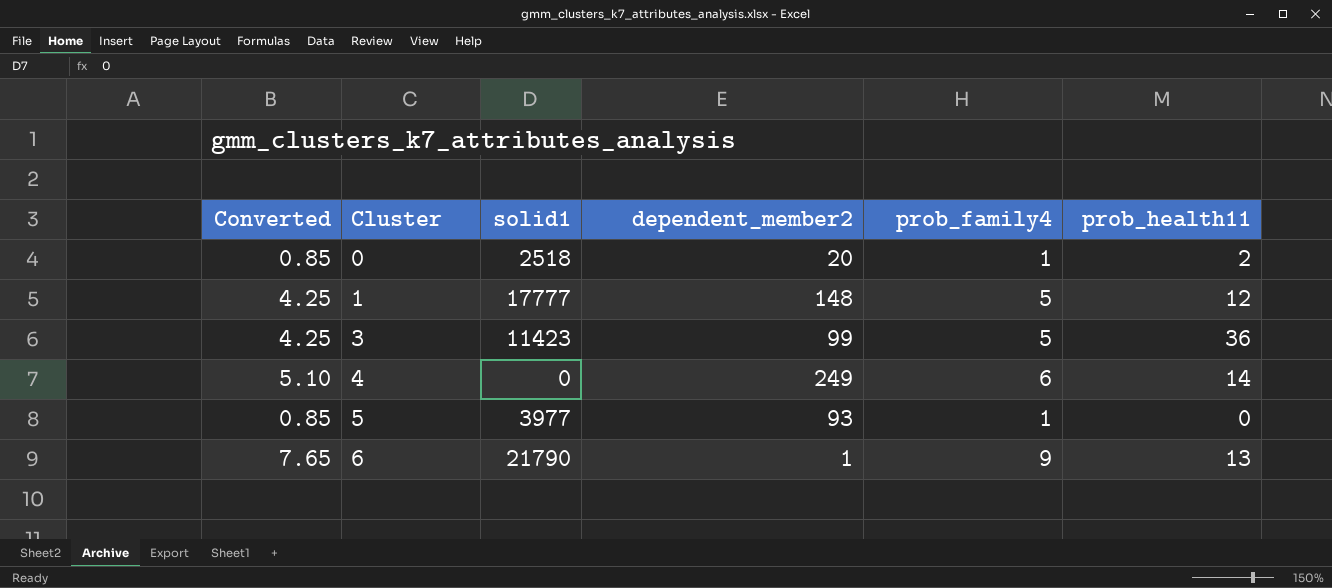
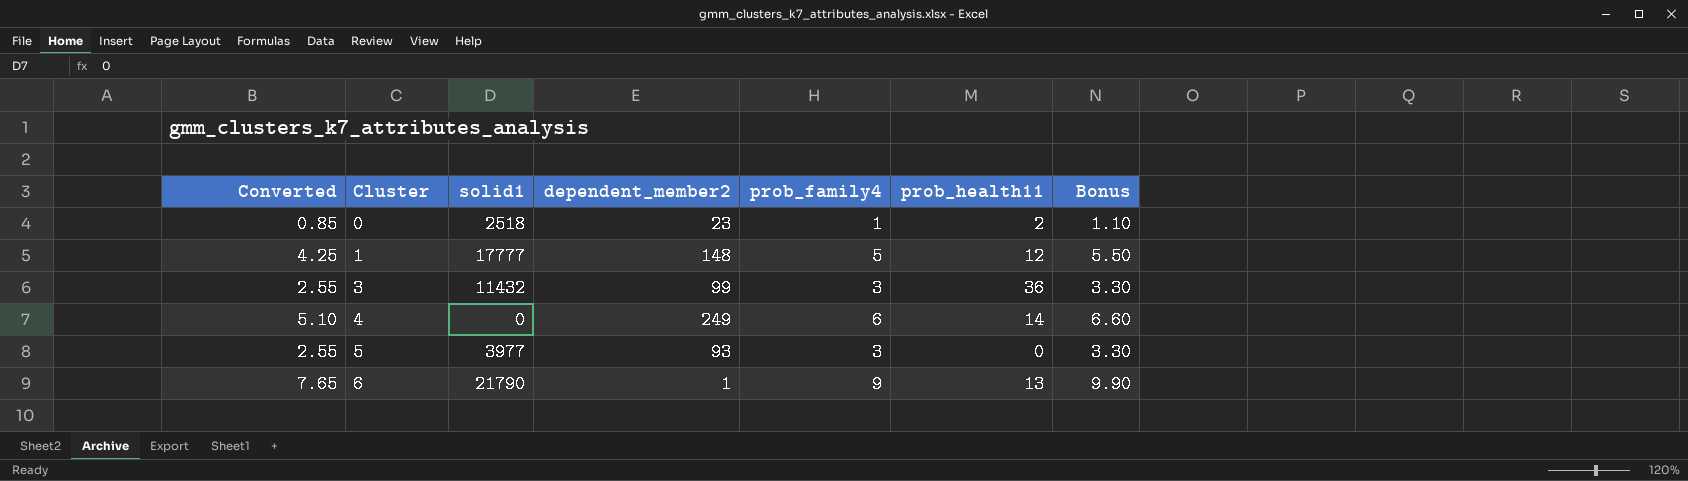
column Bonus | formula: none -> [prob_family4] * 1.1
0 | dependent_member2: 20 -> 23
3 | Converted: 4.25 -> 2.55
3 | solid1: 11423 -> 11432
3 | prob_family4: 5 -> 3
5 | Converted: 0.85 -> 2.55
5 | prob_family4: 1 -> 3

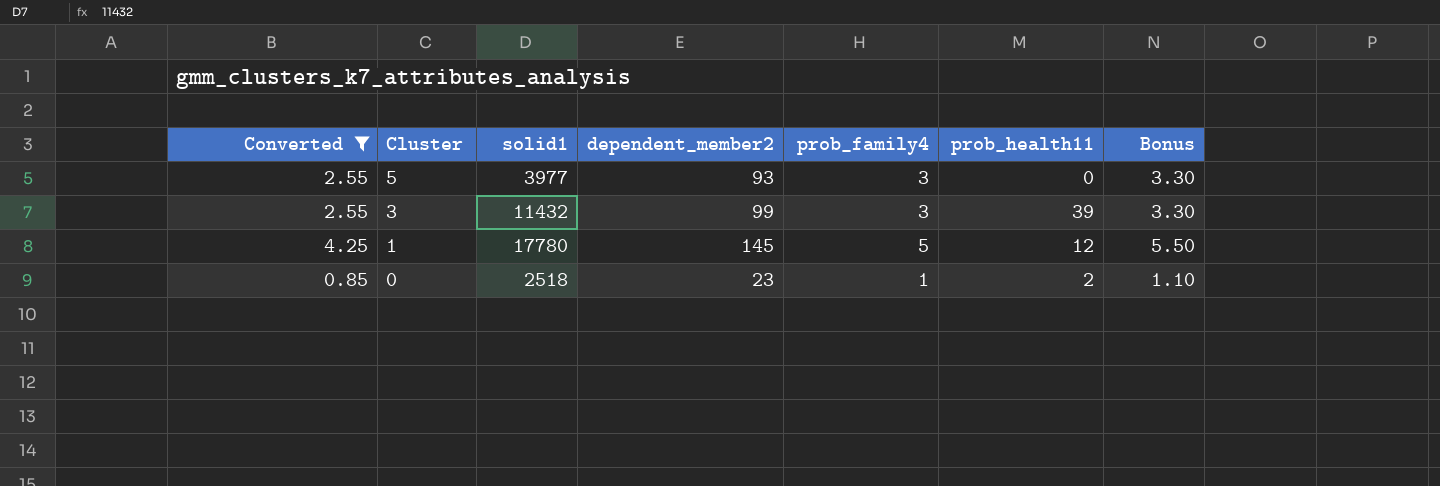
filter: none -> Converted <= 4.25
row order: Cluster ascending -> Cluster descending
3 | prob_health11: 36 -> 39
1 | solid1: 17777 -> 17780
1 | dependent_member2: 148 -> 145

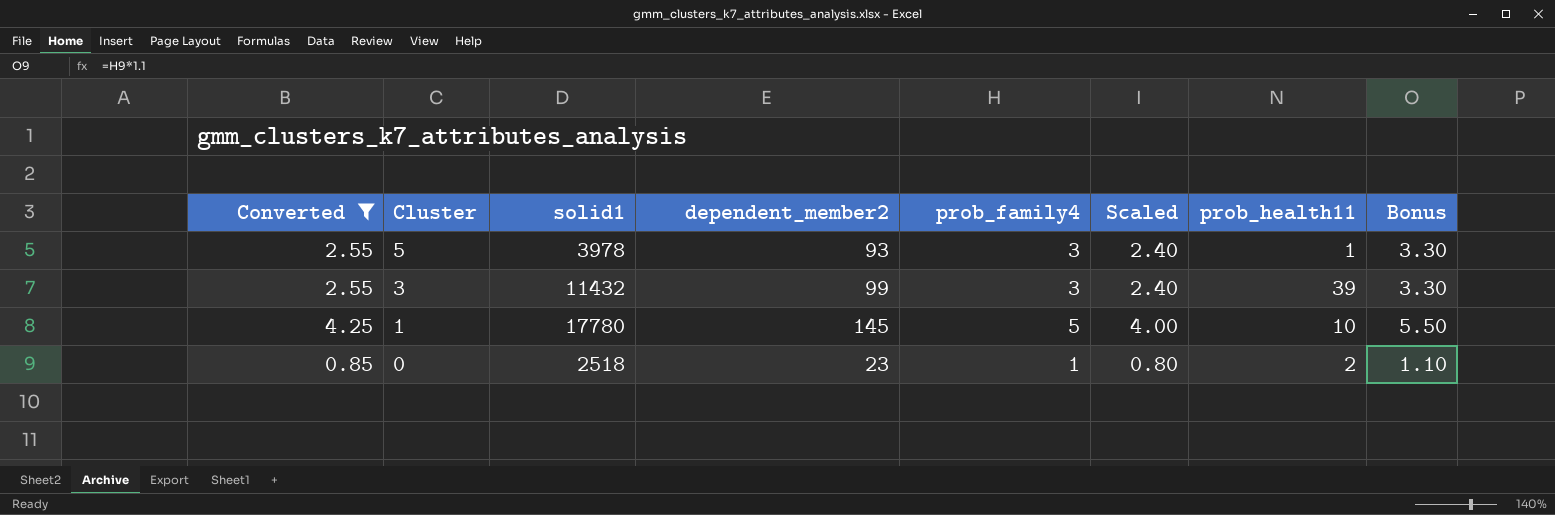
column Scaled | formula: none -> [prob_family4] * 0.8
5 | solid1: 3977 -> 3978
5 | prob_health11: 0 -> 1
1 | prob_health11: 12 -> 10

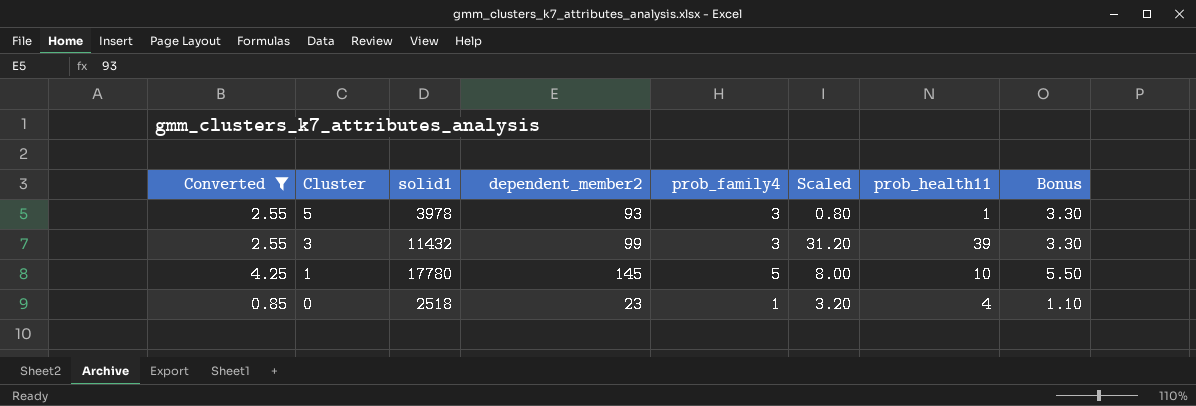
column Scaled | formula: [prob_family4] * 0.8 -> [prob_health11] * 0.8
0 | prob_health11: 2 -> 4

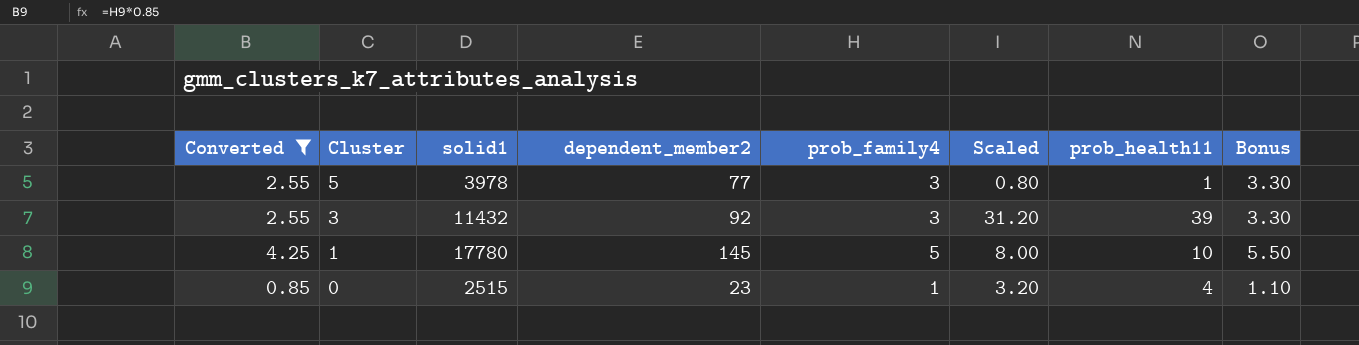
5 | dependent_member2: 93 -> 77
3 | dependent_member2: 99 -> 92
0 | solid1: 2518 -> 2515

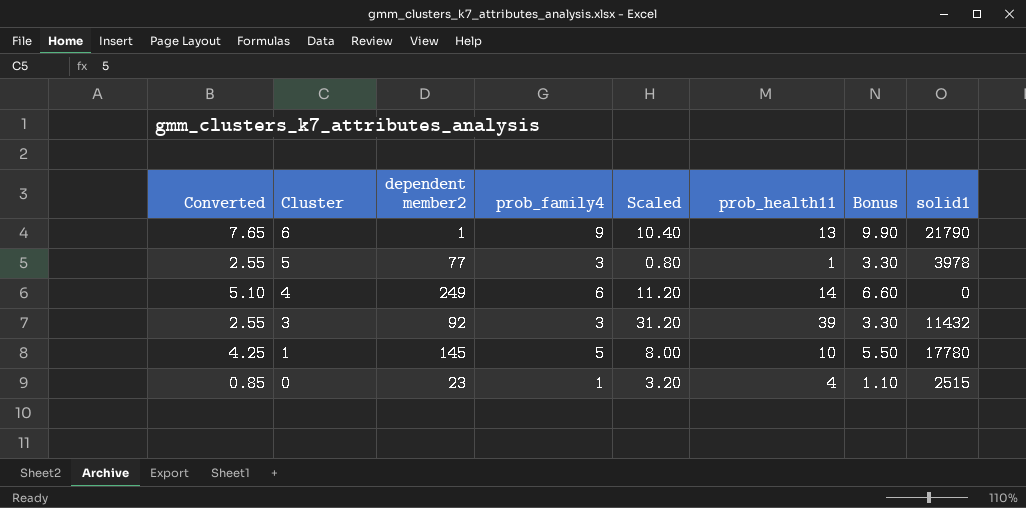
filter: Converted <= 4.25 -> none
column name: dependent_member2 -> dependent member2
column solid1 | position: 3 -> 8

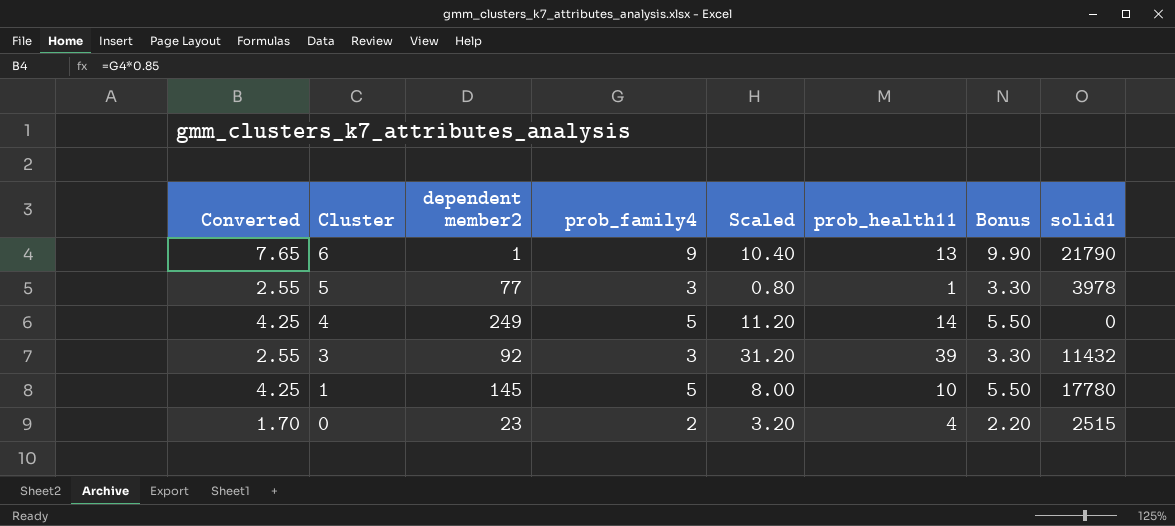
4 | Converted: 5.10 -> 4.25
4 | prob_family4: 6 -> 5
4 | Bonus: 6.60 -> 5.50
0 | Converted: 0.85 -> 1.70
0 | prob_family4: 1 -> 2
0 | Bonus: 1.10 -> 2.20

